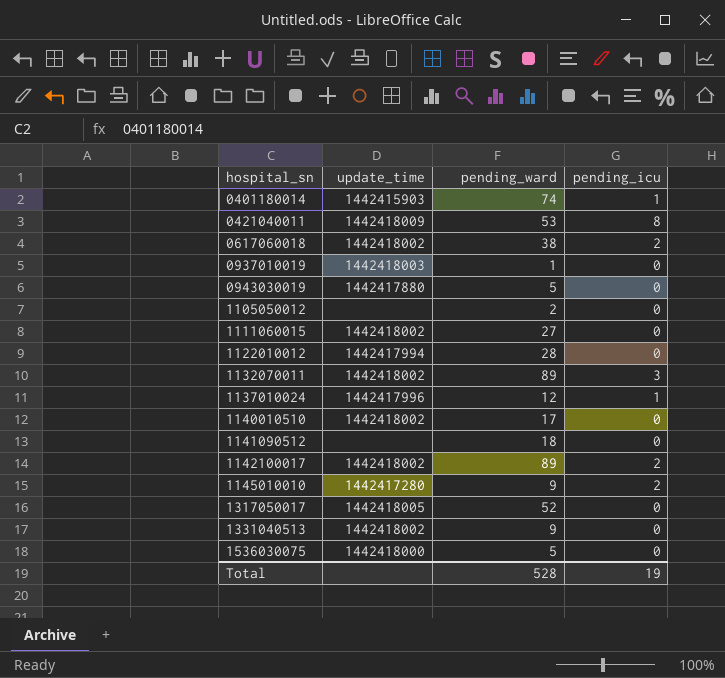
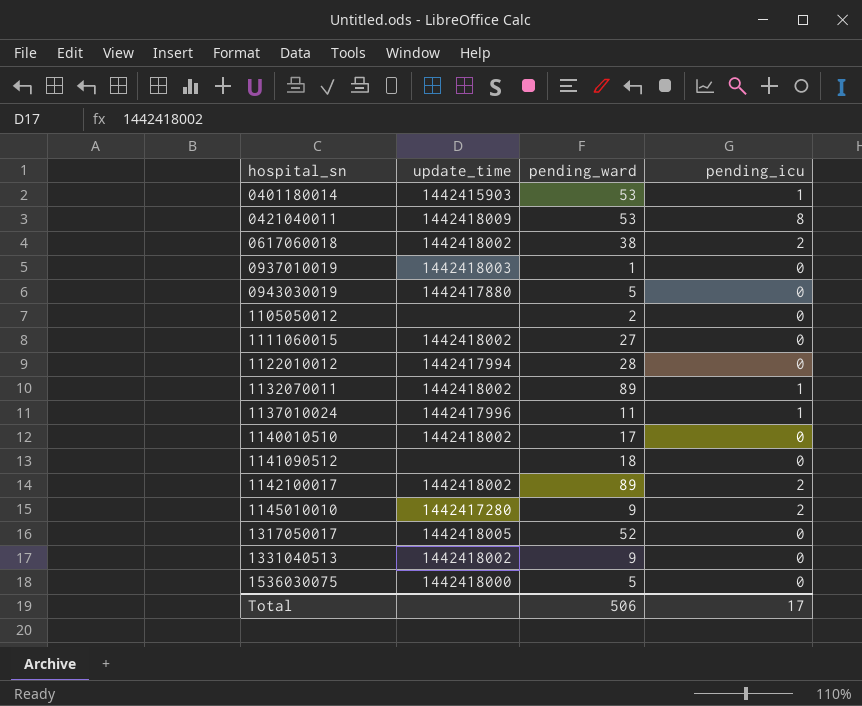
0401180014 | pending_ward: 74 -> 53
1132070011 | pending_icu: 3 -> 1
1137010024 | pending_ward: 12 -> 11
Total | pending_ward: 528 -> 506
Total | pending_icu: 19 -> 17

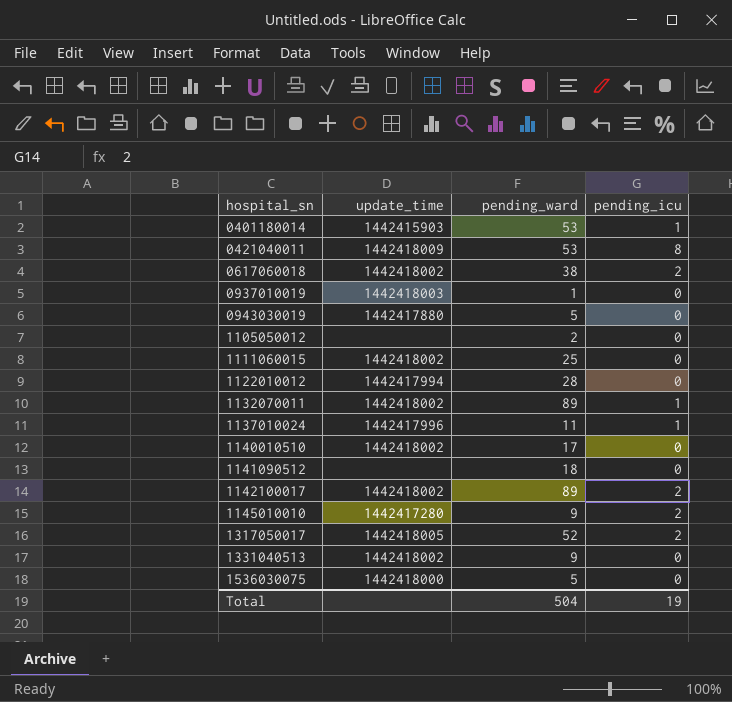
1111060015 | pending_ward: 27 -> 25
1317050017 | pending_icu: 0 -> 2
Total | pending_ward: 506 -> 504
Total | pending_icu: 17 -> 19

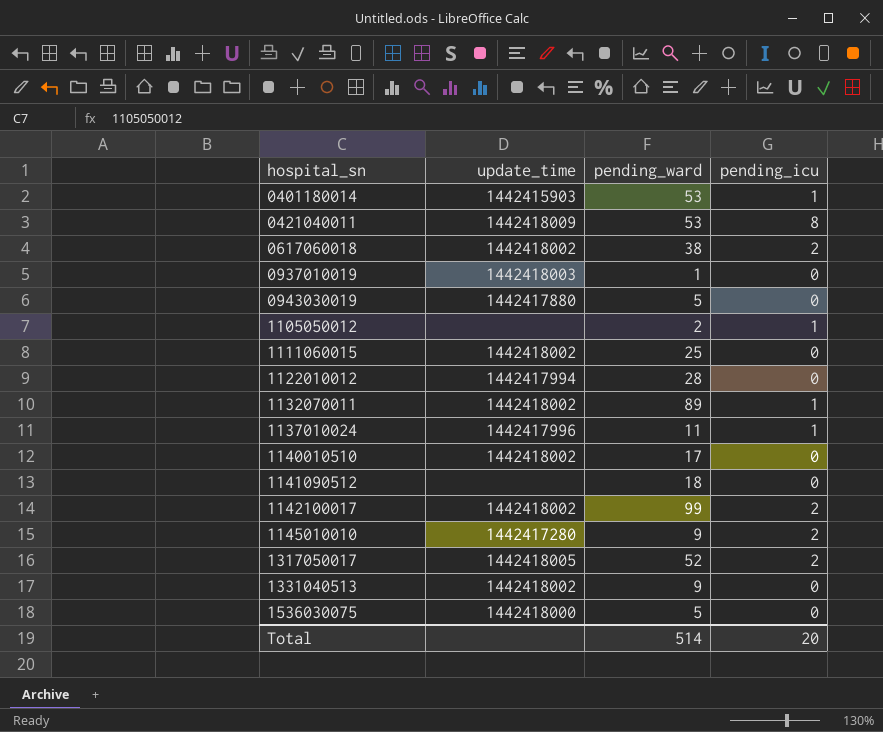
1105050012 | pending_icu: 0 -> 1
1142100017 | pending_ward: 89 -> 99
Total | pending_ward: 504 -> 514
Total | pending_icu: 19 -> 20

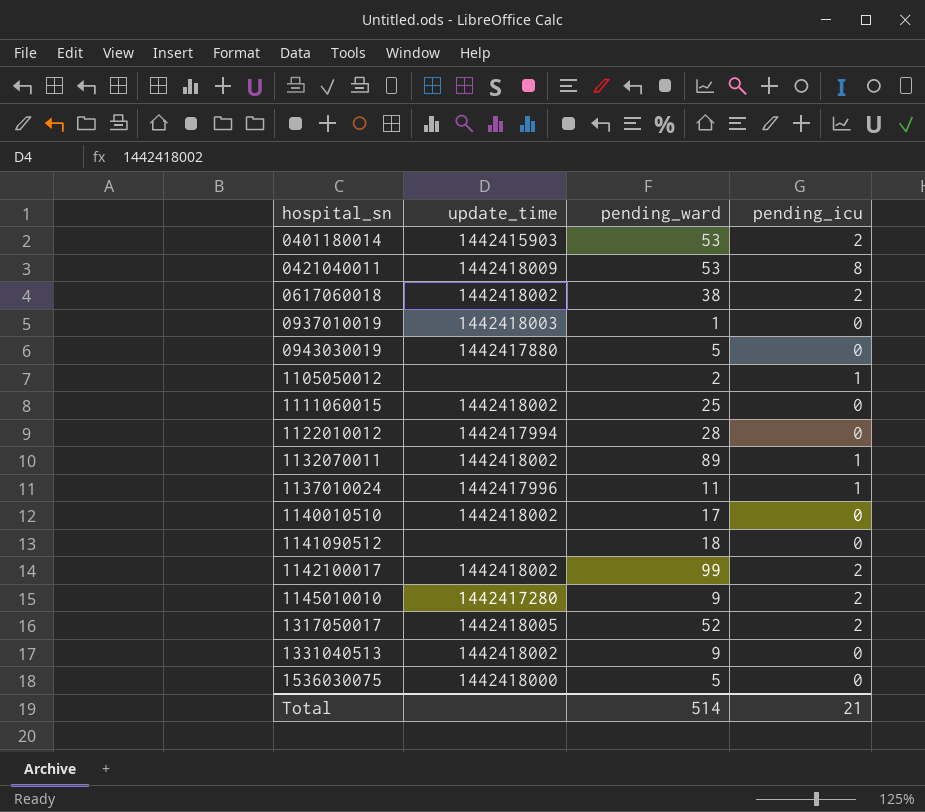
0401180014 | pending_icu: 1 -> 2
Total | pending_icu: 20 -> 21

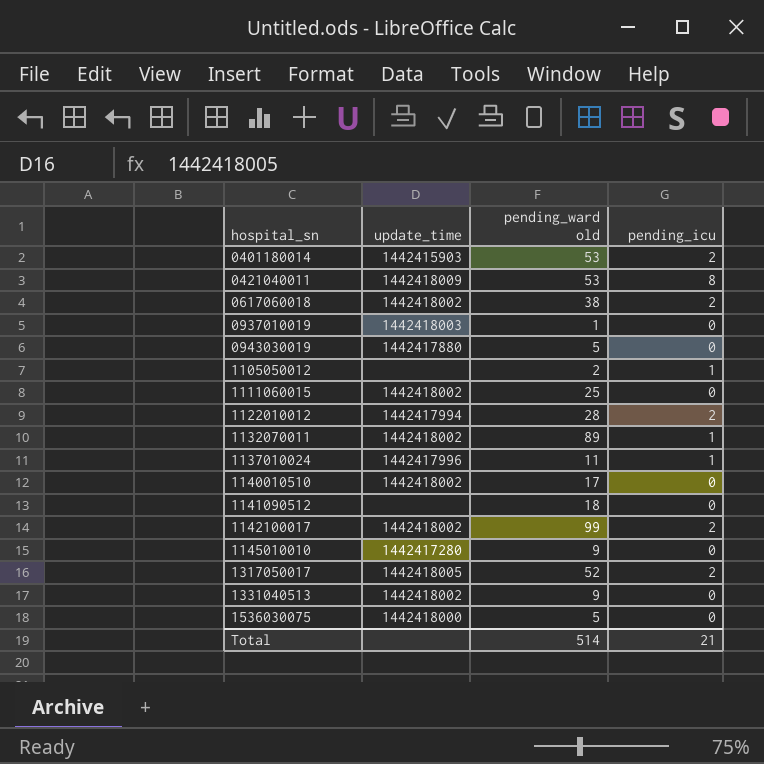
column name: pending_ward -> pending_ward old
1122010012 | pending_icu: 0 -> 2
1145010010 | pending_icu: 2 -> 0

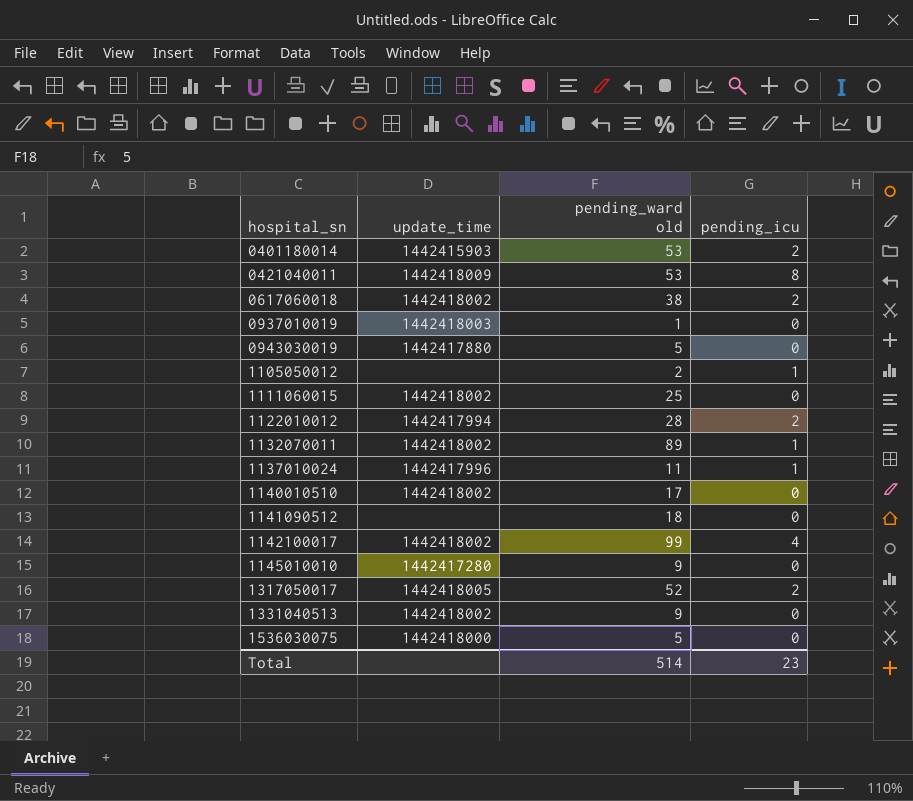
1142100017 | pending_icu: 2 -> 4
Total | pending_icu: 21 -> 23

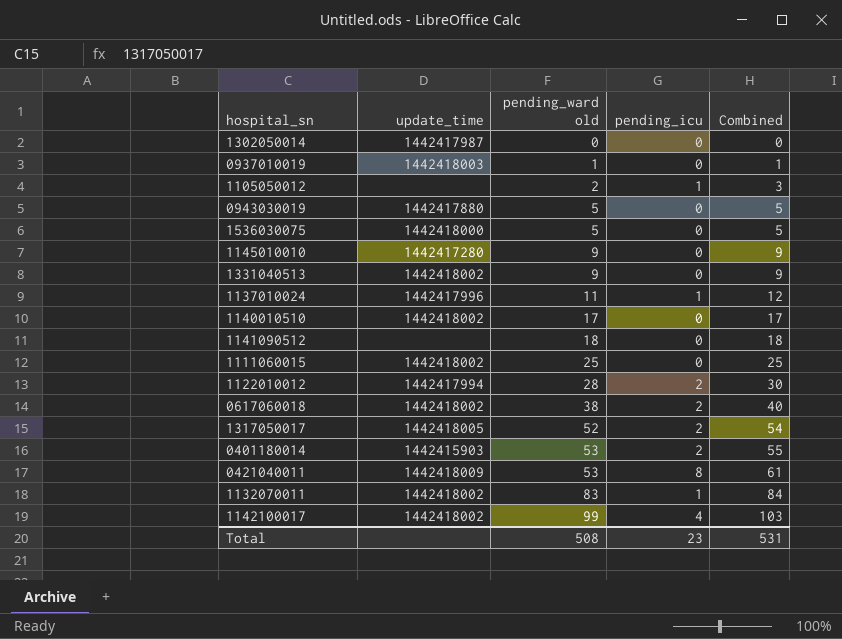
row order: hospital_sn ascending -> pending_ward old ascending
column Combined | formula: none -> [pending_ward old] + [pending_icu]
row 1302050014: none -> 1442417987 | 0 | 0 | 0
1132070011 | pending_ward old: 89 -> 83
Total | pending_ward old: 514 -> 508

